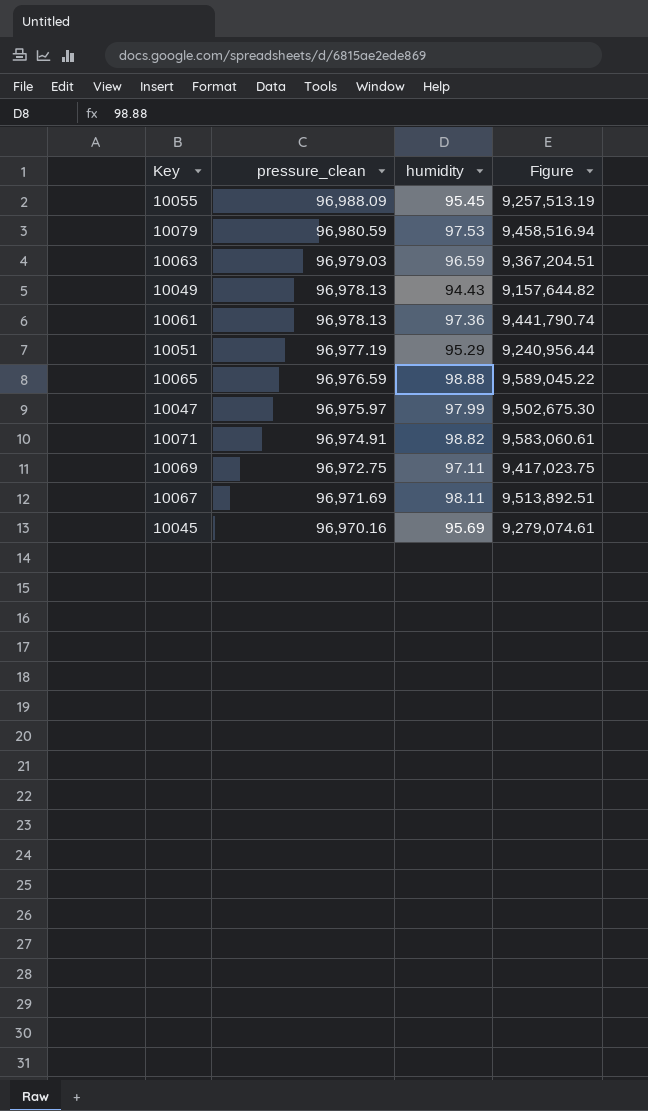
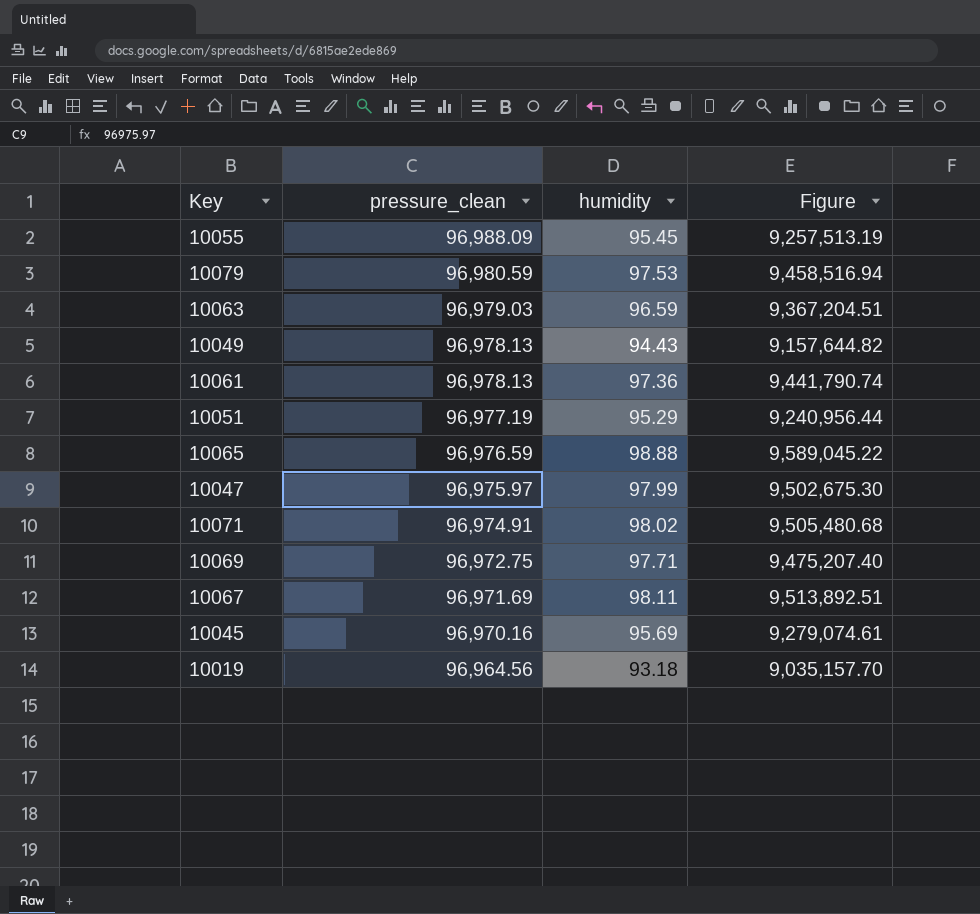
10071 | humidity: 98.82 -> 98.02
10071 | Figure: 9,583,060.61 -> 9,505,480.68
10069 | humidity: 97.11 -> 97.71
10069 | Figure: 9,417,023.75 -> 9,475,207.40
row 10019: none -> 96,964.56 | 93.18 | 9,035,157.70

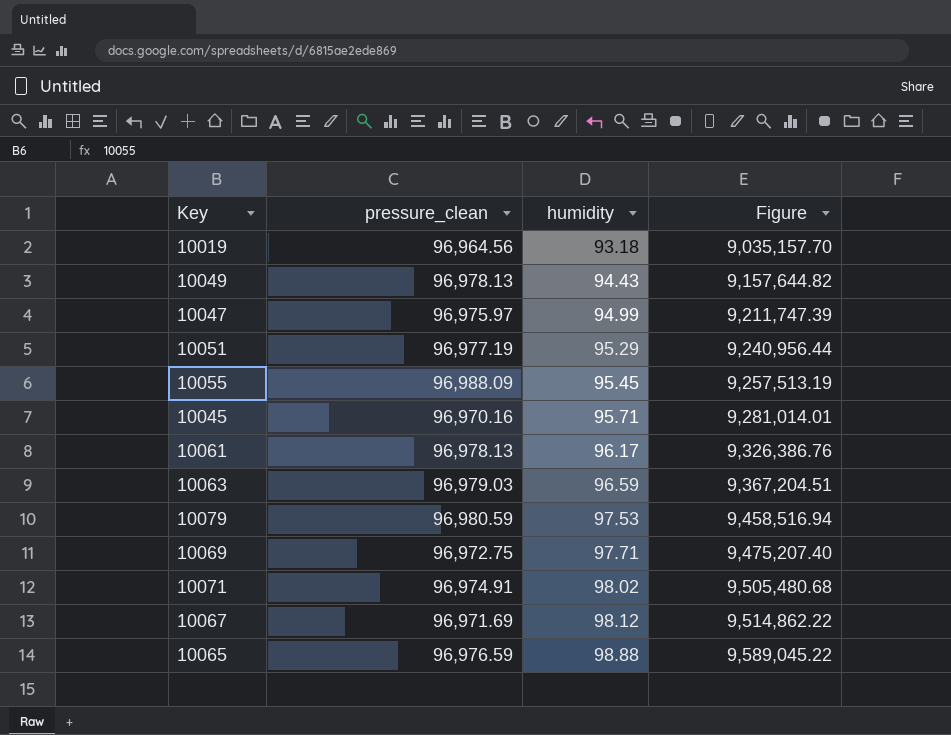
row order: pressure_clean descending -> humidity ascending
10047 | humidity: 97.99 -> 94.99
10047 | Figure: 9,502,675.30 -> 9,211,747.39
10045 | humidity: 95.69 -> 95.71
10045 | Figure: 9,279,074.61 -> 9,281,014.01
10061 | humidity: 97.36 -> 96.17
10061 | Figure: 9,441,790.74 -> 9,326,386.76
10067 | humidity: 98.11 -> 98.12
10067 | Figure: 9,513,892.51 -> 9,514,862.22

